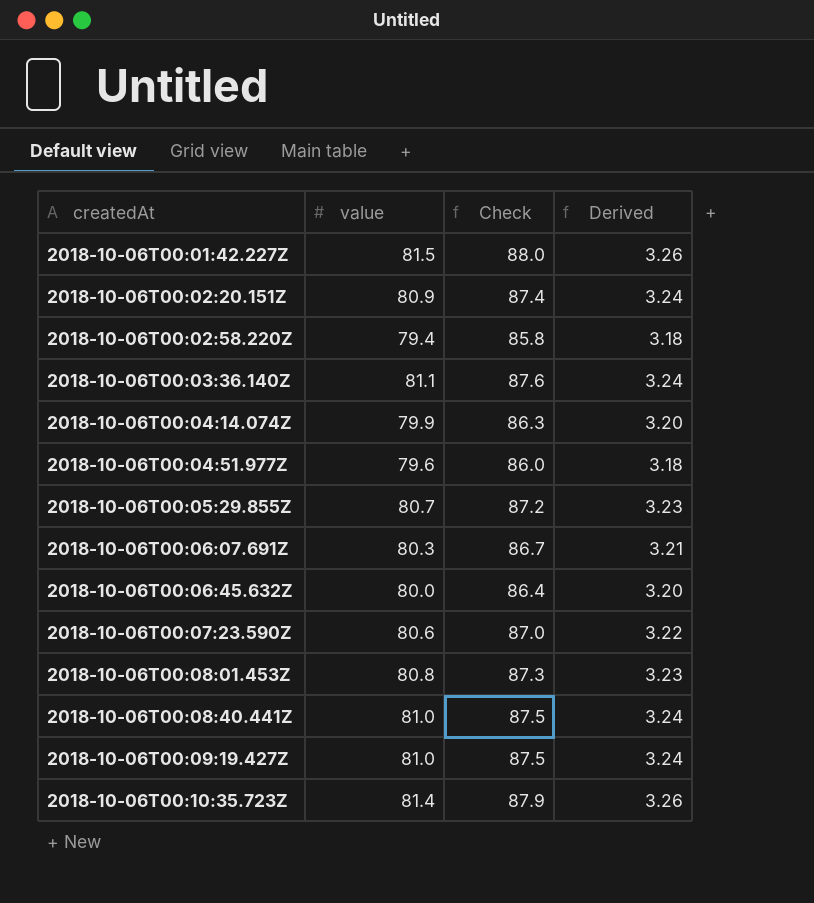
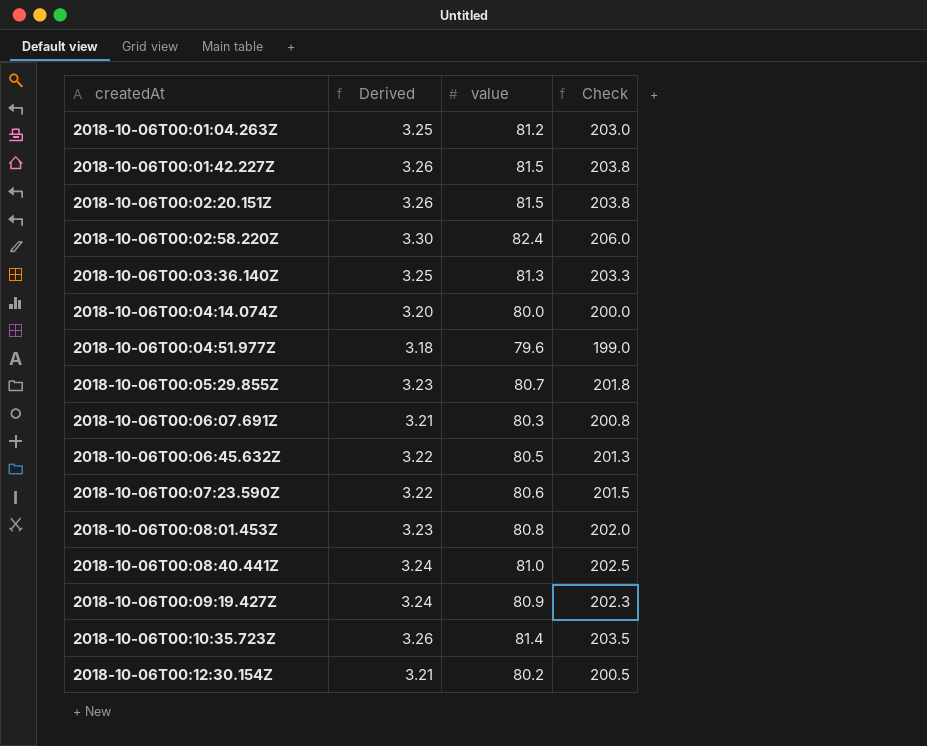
column Derived | position: 4 -> 2
column Check | formula: [value] * 1.08 -> [value] * 2.5
row 2018-10-06T00:01:04.263Z: none -> 3.25 | 81.2 | 203.0
2018-10-06T00:02:20.151Z | Derived: 3.24 -> 3.26
2018-10-06T00:02:20.151Z | value: 80.9 -> 81.5
2018-10-06T00:02:58.220Z | Derived: 3.18 -> 3.30
2018-10-06T00:02:58.220Z | value: 79.4 -> 82.4
2018-10-06T00:03:36.140Z | Derived: 3.24 -> 3.25
2018-10-06T00:03:36.140Z | value: 81.1 -> 81.3
2018-10-06T00:04:14.074Z | value: 79.9 -> 80.0
2018-10-06T00:06:45.632Z | Derived: 3.20 -> 3.22
2018-10-06T00:06:45.632Z | value: 80.0 -> 80.5
2018-10-06T00:09:19.427Z | value: 81.0 -> 80.9
row 2018-10-06T00:12:30.154Z: none -> 3.21 | 80.2 | 200.5

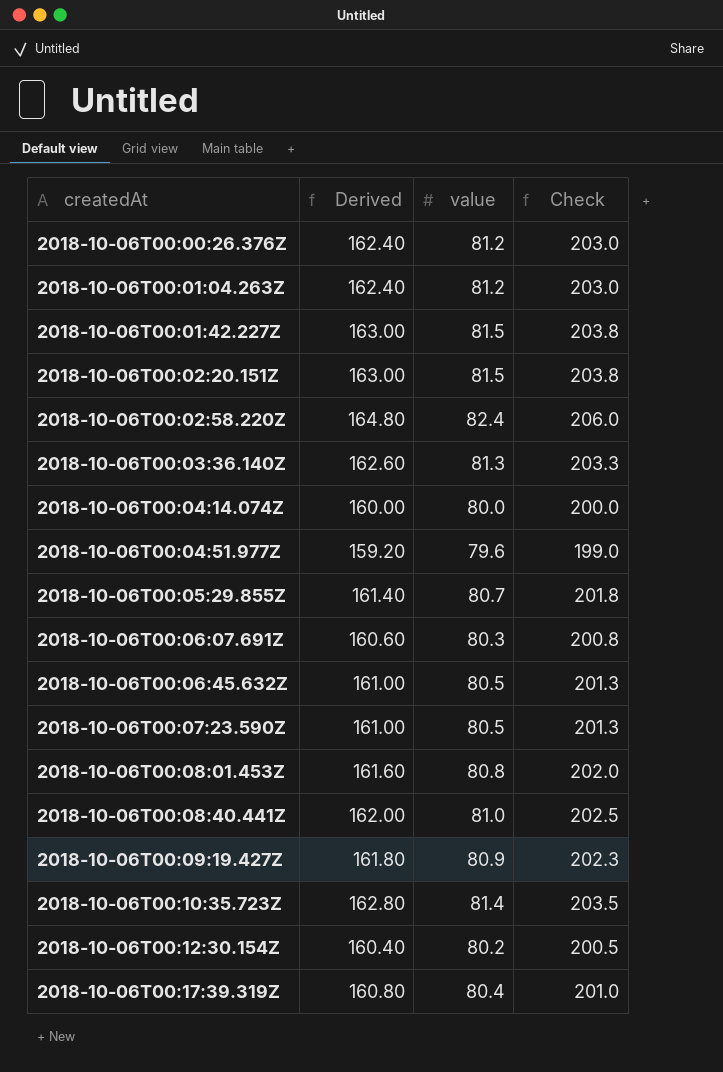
column Derived | formula: [value] * 0.04 -> [value] * 2
row 2018-10-06T00:00:26.376Z: none -> 162.40 | 81.2 | 203.0
2018-10-06T00:07:23.590Z | value: 80.6 -> 80.5
2018-10-06T00:07:23.590Z | Check: 201.5 -> 201.3
row 2018-10-06T00:17:39.319Z: none -> 160.80 | 80.4 | 201.0

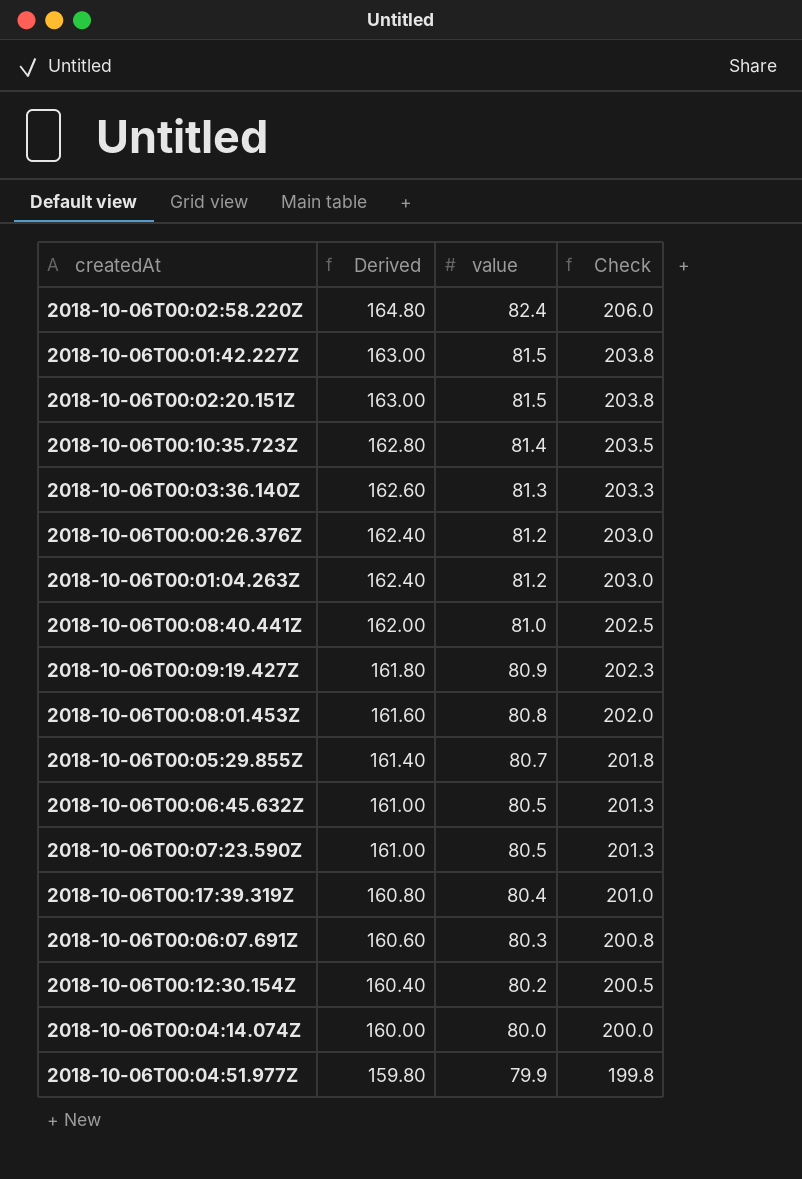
row order: createdAt ascending -> Derived descending
2018-10-06T00:04:51.977Z | Derived: 159.20 -> 159.80
2018-10-06T00:04:51.977Z | value: 79.6 -> 79.9
2018-10-06T00:04:51.977Z | Check: 199.0 -> 199.8

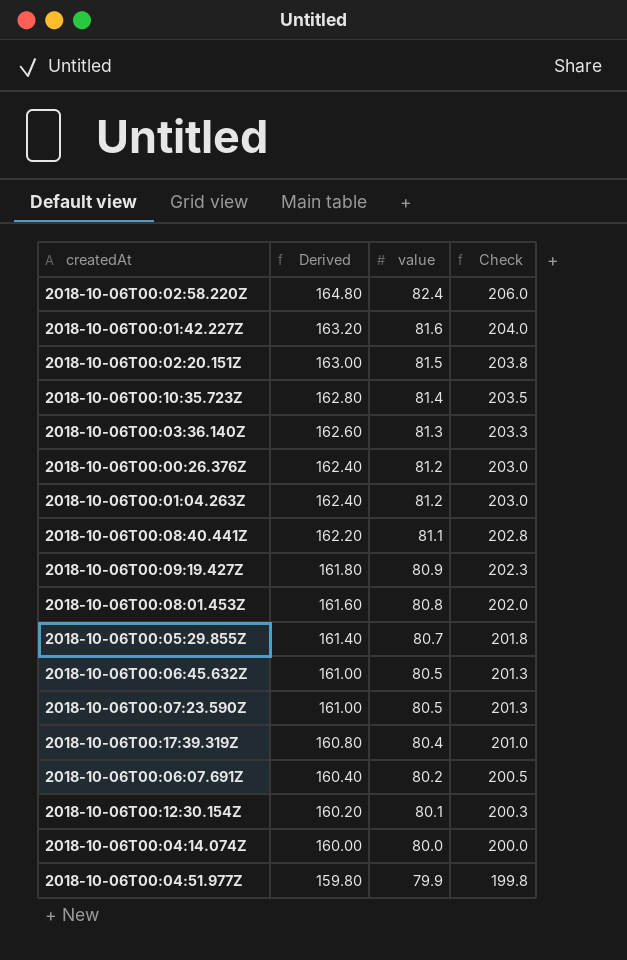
2018-10-06T00:01:42.227Z | Derived: 163.00 -> 163.20
2018-10-06T00:01:42.227Z | value: 81.5 -> 81.6
2018-10-06T00:01:42.227Z | Check: 203.8 -> 204.0
2018-10-06T00:08:40.441Z | Derived: 162.00 -> 162.20
2018-10-06T00:08:40.441Z | value: 81.0 -> 81.1
2018-10-06T00:08:40.441Z | Check: 202.5 -> 202.8
2018-10-06T00:06:07.691Z | Derived: 160.60 -> 160.40
2018-10-06T00:06:07.691Z | value: 80.3 -> 80.2
2018-10-06T00:06:07.691Z | Check: 200.8 -> 200.5
2018-10-06T00:12:30.154Z | Derived: 160.40 -> 160.20
2018-10-06T00:12:30.154Z | value: 80.2 -> 80.1
2018-10-06T00:12:30.154Z | Check: 200.5 -> 200.3

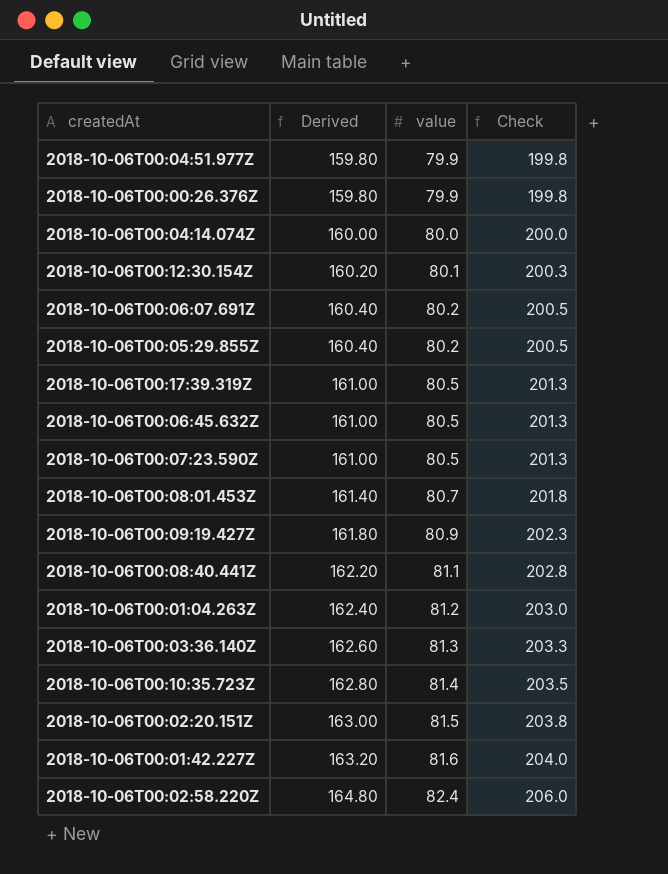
row order: Derived descending -> Derived ascending
2018-10-06T00:00:26.376Z | Derived: 162.40 -> 159.80
2018-10-06T00:00:26.376Z | value: 81.2 -> 79.9
2018-10-06T00:00:26.376Z | Check: 203.0 -> 199.8
2018-10-06T00:05:29.855Z | Derived: 161.40 -> 160.40
2018-10-06T00:05:29.855Z | value: 80.7 -> 80.2
2018-10-06T00:05:29.855Z | Check: 201.8 -> 200.5
2018-10-06T00:17:39.319Z | Derived: 160.80 -> 161.00
2018-10-06T00:17:39.319Z | value: 80.4 -> 80.5
2018-10-06T00:17:39.319Z | Check: 201.0 -> 201.3
2018-10-06T00:08:01.453Z | Derived: 161.60 -> 161.40
2018-10-06T00:08:01.453Z | value: 80.8 -> 80.7
2018-10-06T00:08:01.453Z | Check: 202.0 -> 201.8

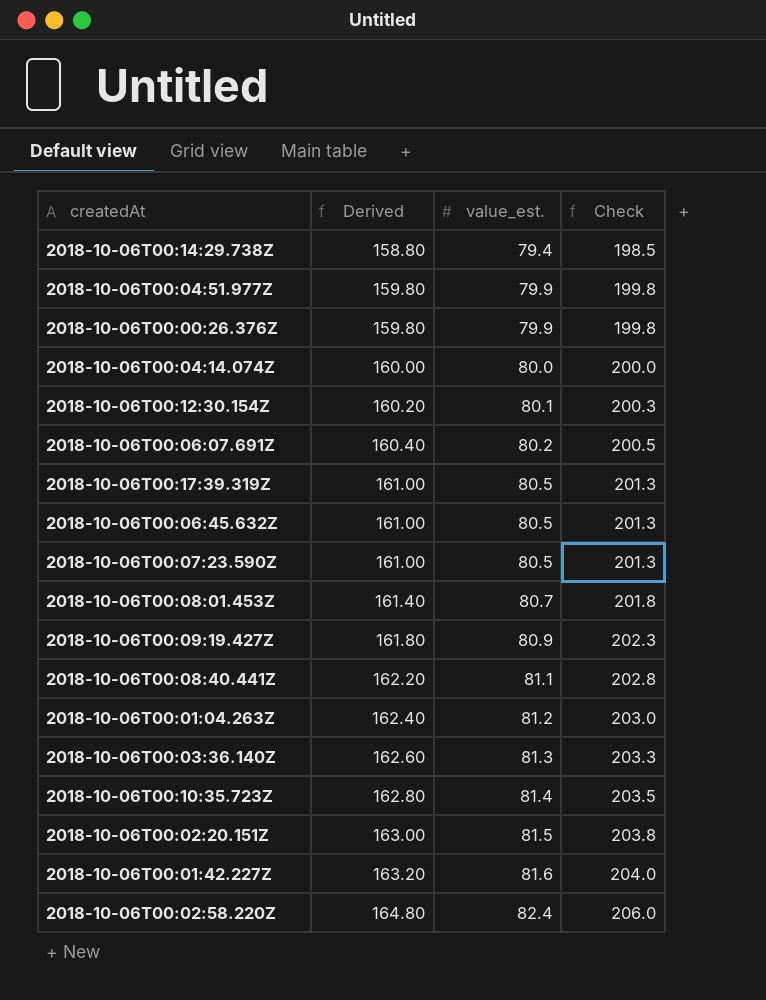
column name: value -> value_est.
row 2018-10-06T00:05:29.855Z: 160.40 | 80.2 | 200.5 -> none
row 2018-10-06T00:14:29.738Z: none -> 158.80 | 79.4 | 198.5

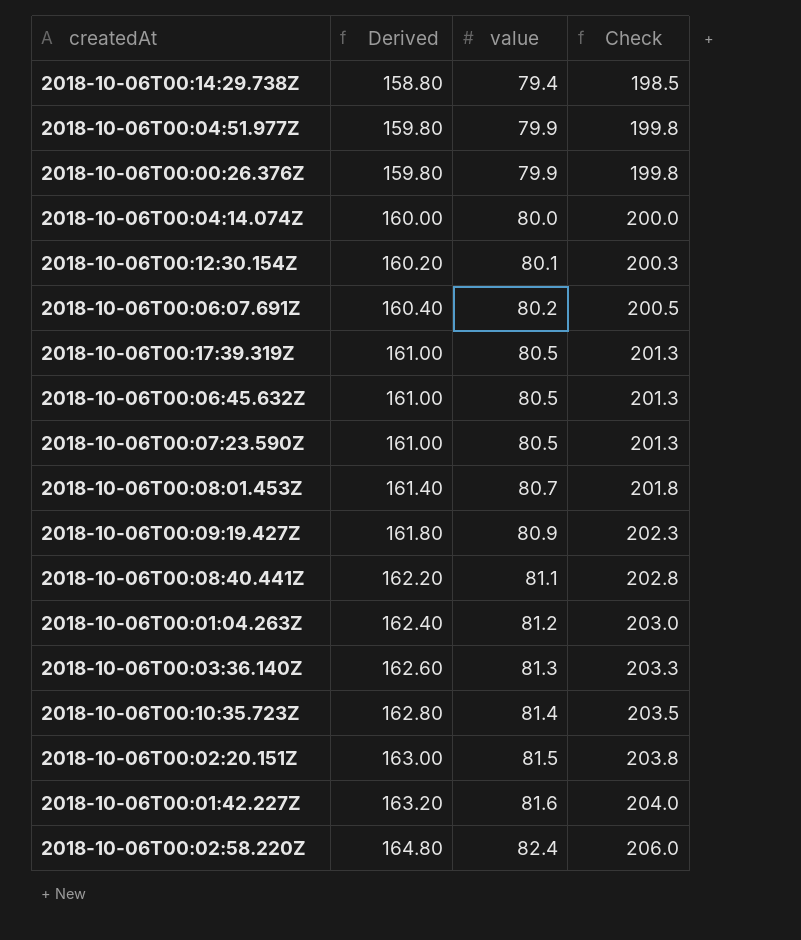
column name: value_est. -> value

